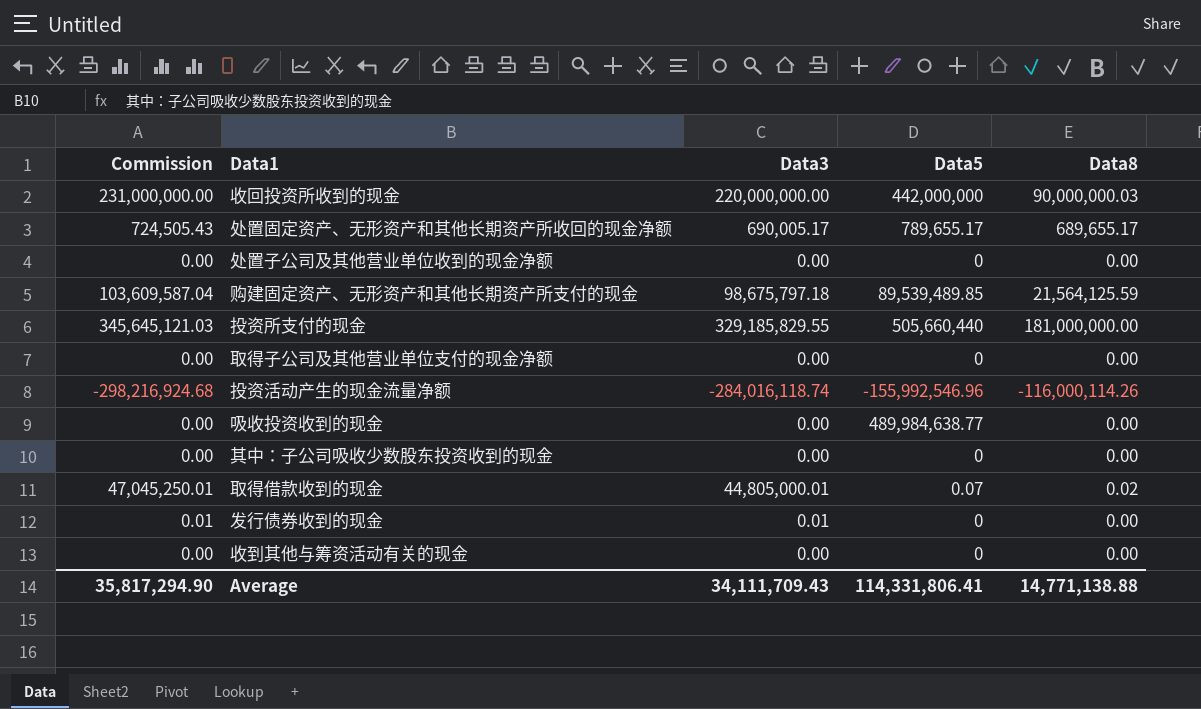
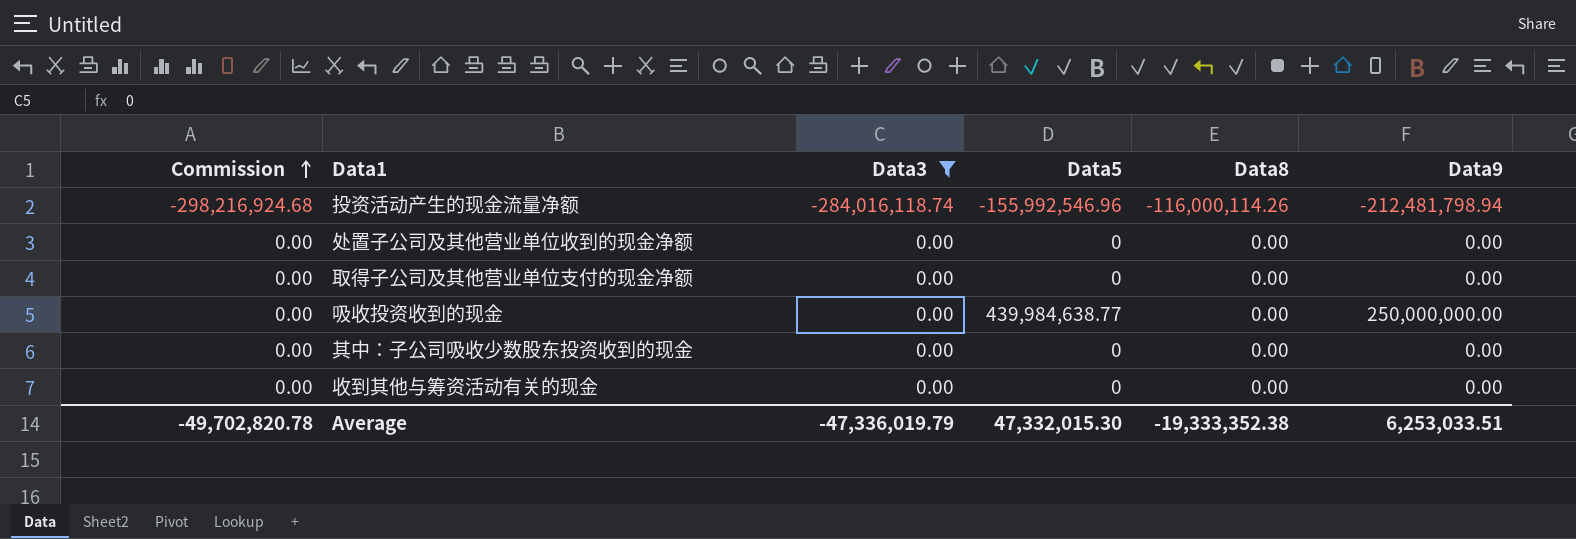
filter: none -> Data3 <= 0.00
row order: none -> Commission ascending
column Data9 | position: none -> 6
吸收投资收到的现金 | Data5: 489,984,638.77 -> 439,984,638.77
Average | Commission: 35,817,294.90 -> -49,702,820.78
Average | Data3: 34,111,709.43 -> -47,336,019.79
Average | Data5: 114,331,806.41 -> 47,332,015.30
Average | Data8: 14,771,138.88 -> -19,333,352.38

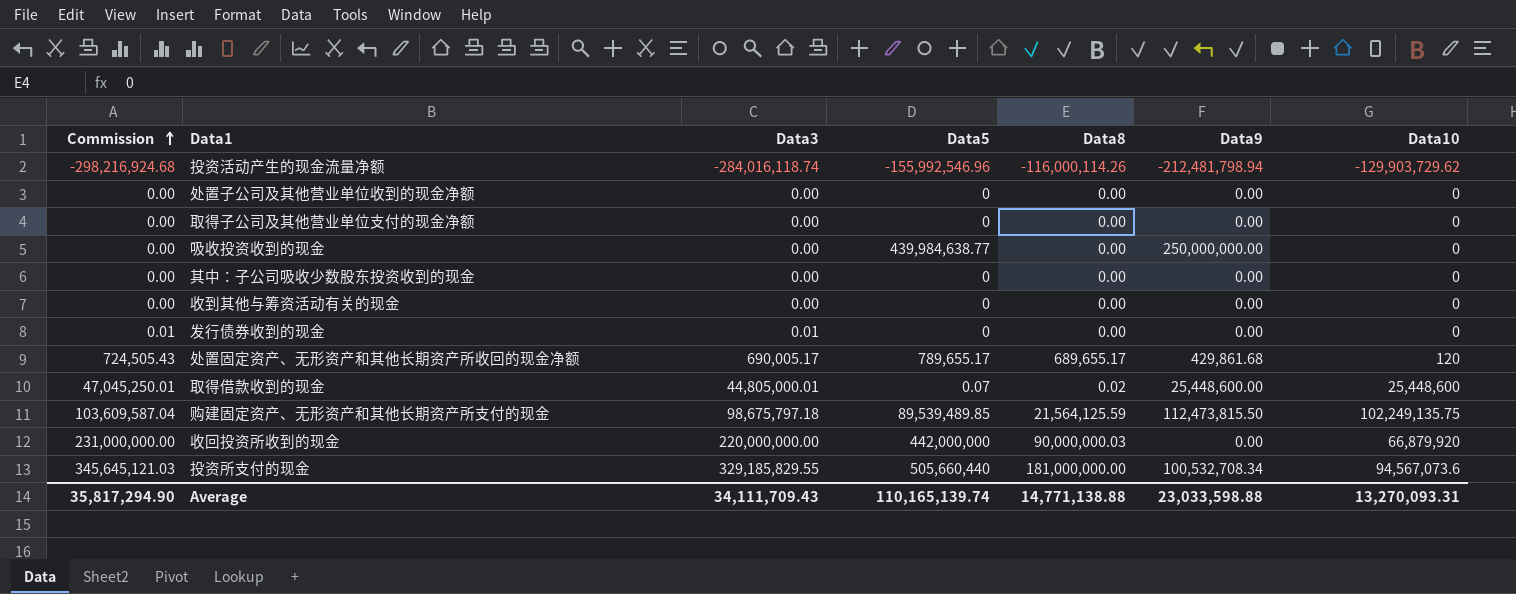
filter: Data3 <= 0.00 -> none
column Data10 | position: none -> 7
Average | Commission: -49,702,820.78 -> 35,817,294.90
Average | Data3: -47,336,019.79 -> 34,111,709.43
Average | Data5: 47,332,015.30 -> 110,165,139.74
Average | Data8: -19,333,352.38 -> 14,771,138.88
Average | Data9: 6,253,033.51 -> 23,033,598.88

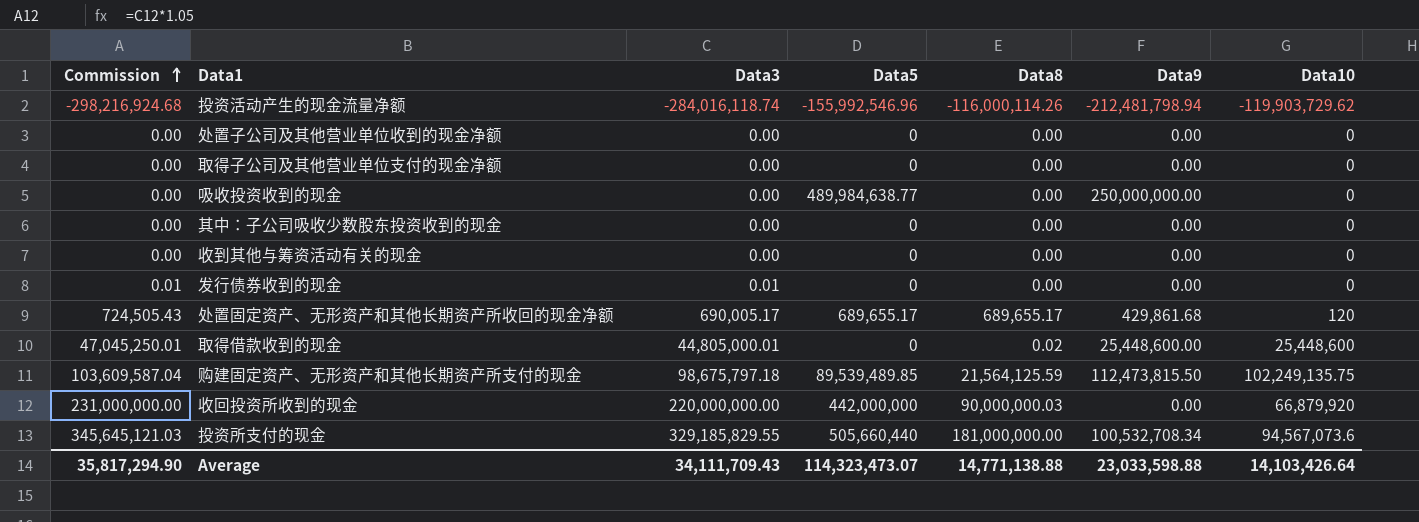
投资活动产生的现金流量净额 | Data10: -129,903,729.62 -> -119,903,729.62
吸收投资收到的现金 | Data5: 439,984,638.77 -> 489,984,638.77
处置固定资产、无形资产和其他长期资产所收回的现金净额 | Data5: 789,655.17 -> 689,655.17
取得借款收到的现金 | Data5: 0.07 -> 0
Average | Data5: 110,165,139.74 -> 114,323,473.07
Average | Data10: 13,270,093.31 -> 14,103,426.64

